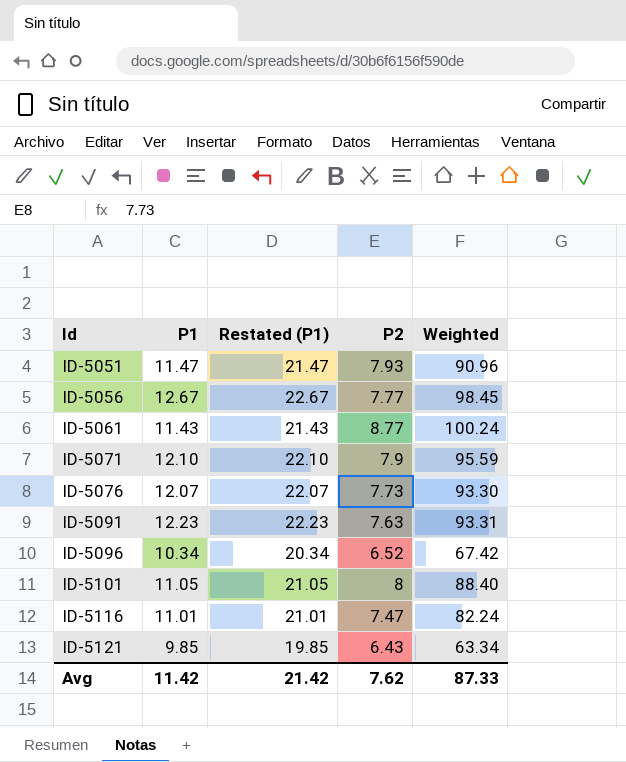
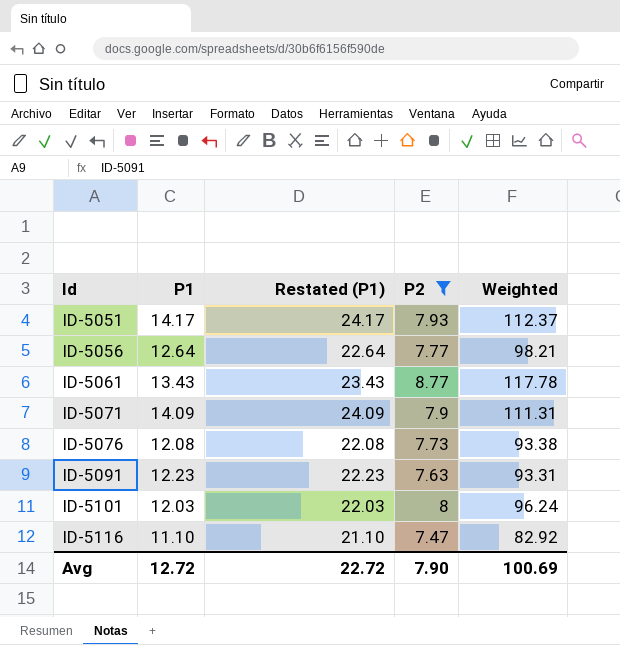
filter: none -> P2 >= 7.47
ID-5051 | P1: 11.47 -> 14.17
ID-5051 | Restated (P1): 21.47 -> 24.17
ID-5051 | Weighted: 90.96 -> 112.37
ID-5056 | P1: 12.67 -> 12.64
ID-5056 | Restated (P1): 22.67 -> 22.64
ID-5056 | Weighted: 98.45 -> 98.21
ID-5061 | P1: 11.43 -> 13.43
ID-5061 | Restated (P1): 21.43 -> 23.43
ID-5061 | Weighted: 100.24 -> 117.78
ID-5071 | P1: 12.10 -> 14.09
ID-5071 | Restated (P1): 22.10 -> 24.09
ID-5071 | Weighted: 95.59 -> 111.31
ID-5076 | P1: 12.07 -> 12.08
ID-5076 | Restated (P1): 22.07 -> 22.08
ID-5076 | Weighted: 93.30 -> 93.38
ID-5101 | P1: 11.05 -> 12.03
ID-5101 | Restated (P1): 21.05 -> 22.03
ID-5101 | Weighted: 88.40 -> 96.24
ID-5116 | P1: 11.01 -> 11.10
ID-5116 | Restated (P1): 21.01 -> 21.10
ID-5116 | Weighted: 82.24 -> 82.92
Avg | P1: 11.42 -> 12.72
Avg | Restated (P1): 21.42 -> 22.72
Avg | P2: 7.62 -> 7.90
Avg | Weighted: 87.33 -> 100.69

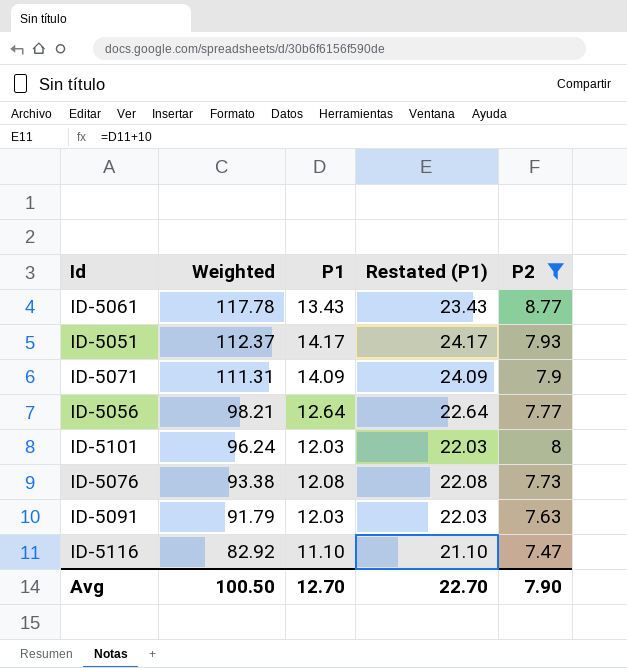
row order: Id ascending -> Weighted descending
column Weighted | position: 5 -> 2
ID-5091 | Weighted: 93.31 -> 91.79
ID-5091 | P1: 12.23 -> 12.03
ID-5091 | Restated (P1): 22.23 -> 22.03
Avg | Weighted: 100.69 -> 100.50
Avg | P1: 12.72 -> 12.70
Avg | Restated (P1): 22.72 -> 22.70

